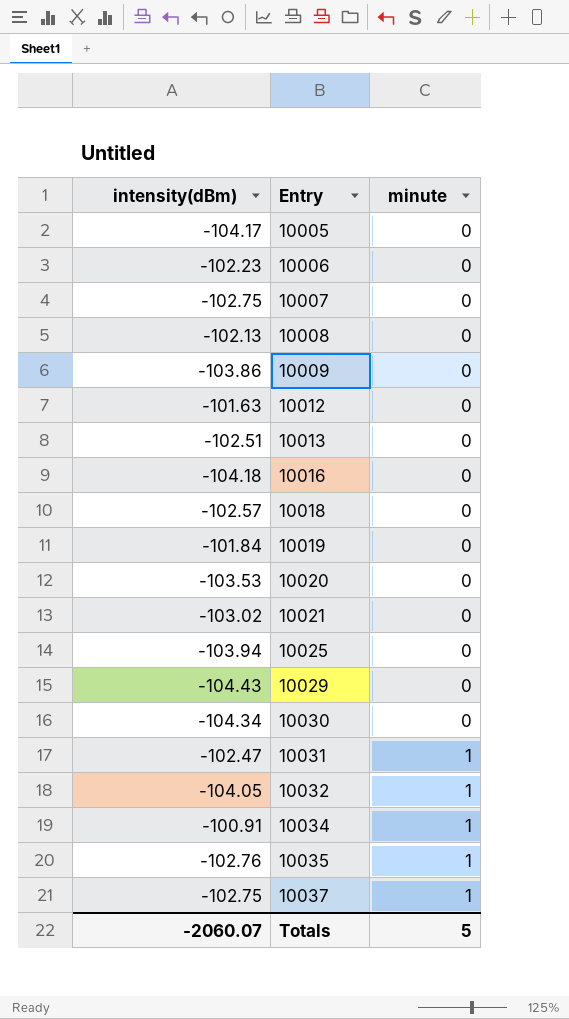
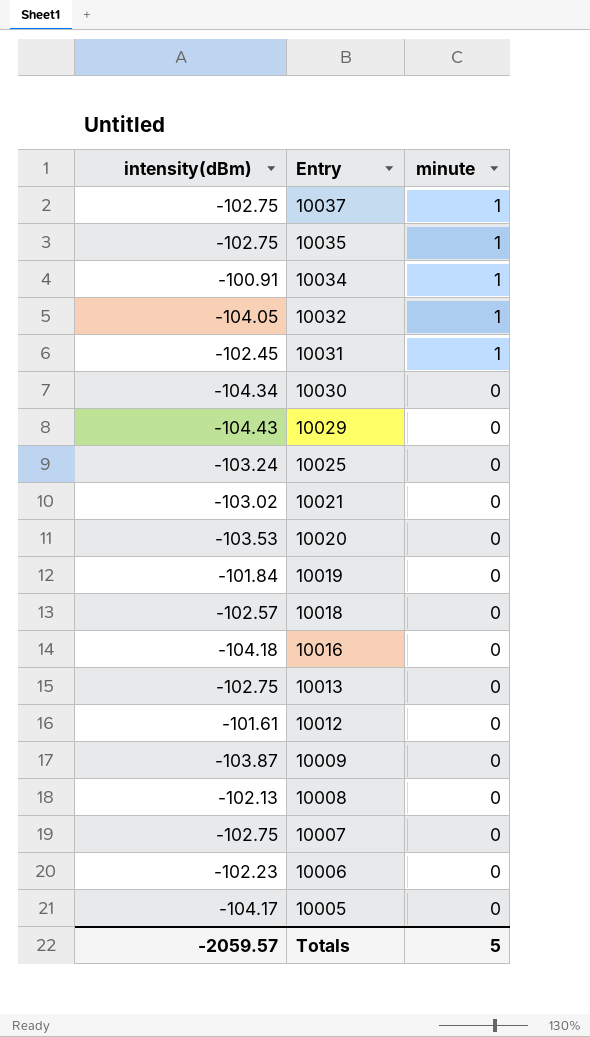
row order: Entry ascending -> Entry descending
10035 | intensity(dBm): -102.76 -> -102.75
10031 | intensity(dBm): -102.47 -> -102.45
10025 | intensity(dBm): -103.94 -> -103.24
10013 | intensity(dBm): -102.51 -> -102.75
10012 | intensity(dBm): -101.63 -> -101.61
10009 | intensity(dBm): -103.86 -> -103.87
Totals | intensity(dBm): -2060.07 -> -2059.57

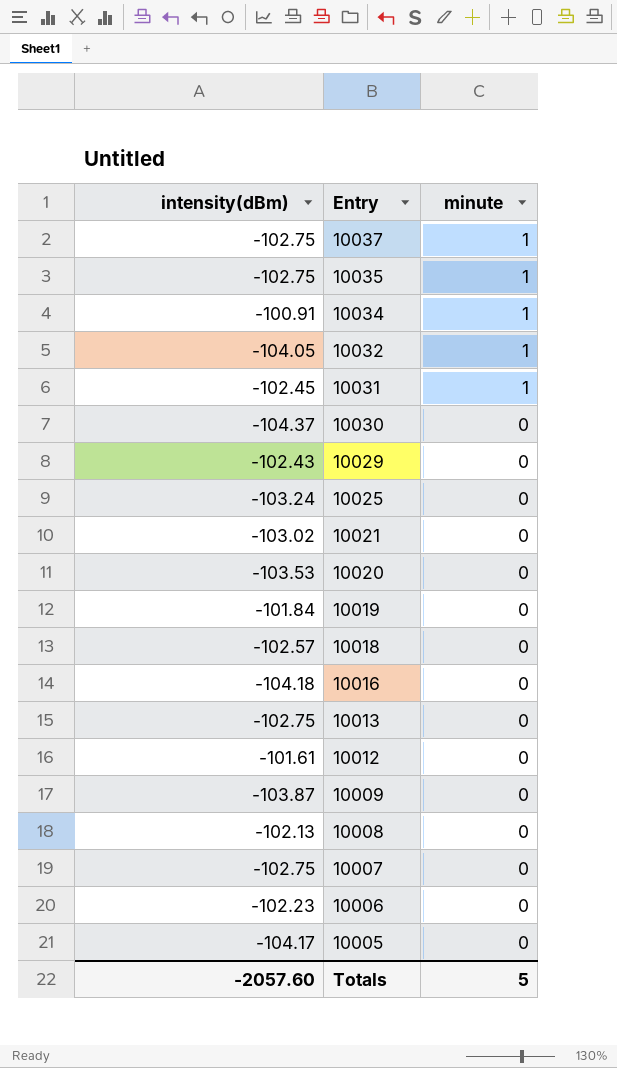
10030 | intensity(dBm): -104.34 -> -104.37
10029 | intensity(dBm): -104.43 -> -102.43
Totals | intensity(dBm): -2059.57 -> -2057.60

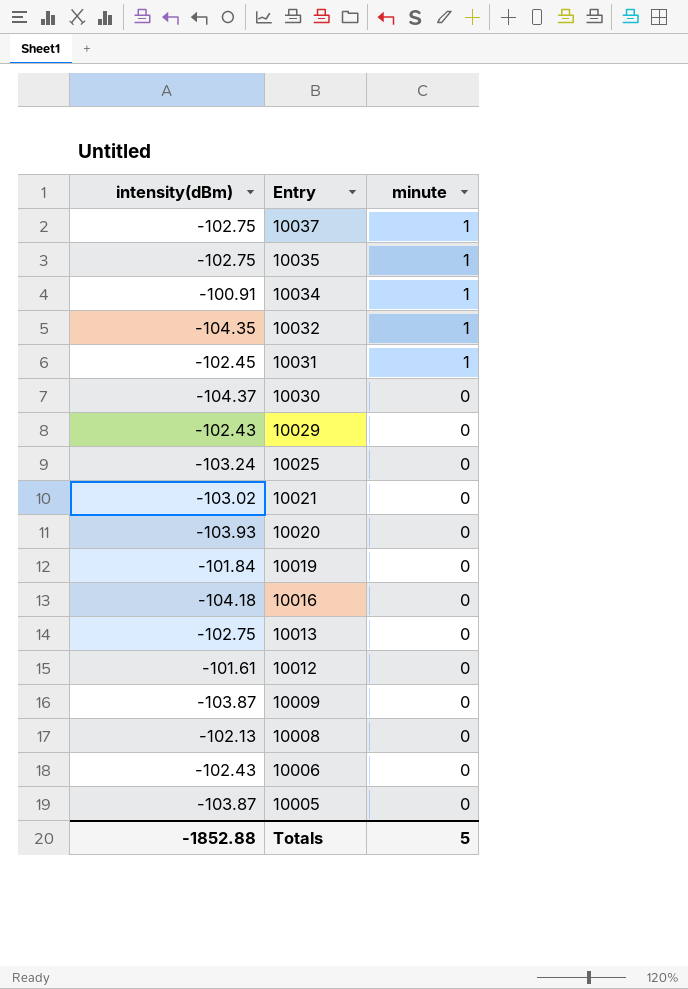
row 10018: -102.57 | 0 -> none
row 10007: -102.75 | 0 -> none
10032 | intensity(dBm): -104.05 -> -104.35
10020 | intensity(dBm): -103.53 -> -103.93
10006 | intensity(dBm): -102.23 -> -102.43
10005 | intensity(dBm): -104.17 -> -103.87
Totals | intensity(dBm): -2057.60 -> -1852.88

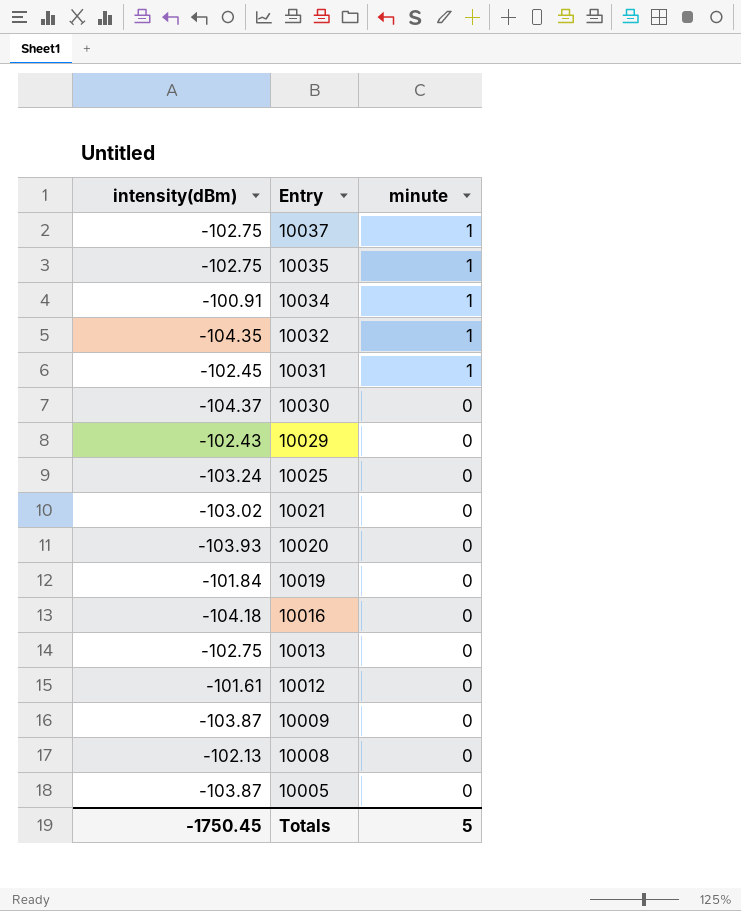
row 10006: -102.43 | 0 -> none
Totals | intensity(dBm): -1852.88 -> -1750.45

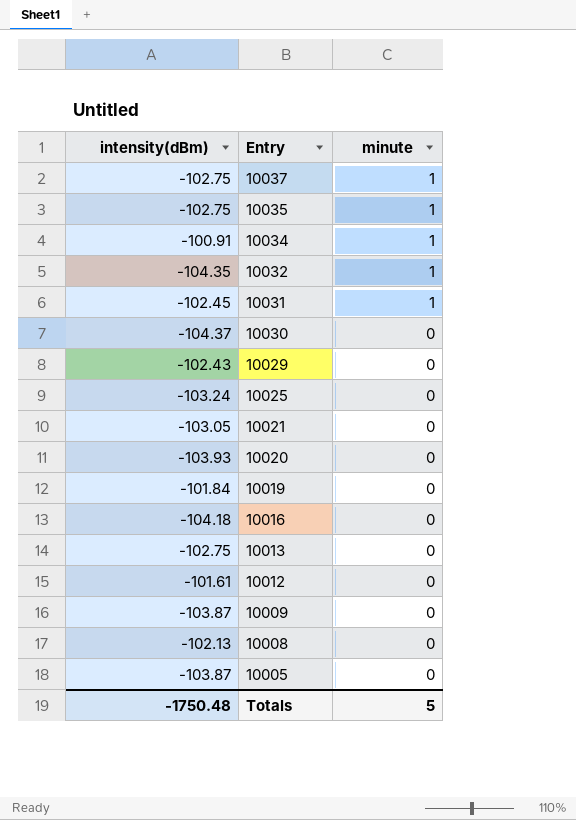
10021 | intensity(dBm): -103.02 -> -103.05
Totals | intensity(dBm): -1750.45 -> -1750.48

